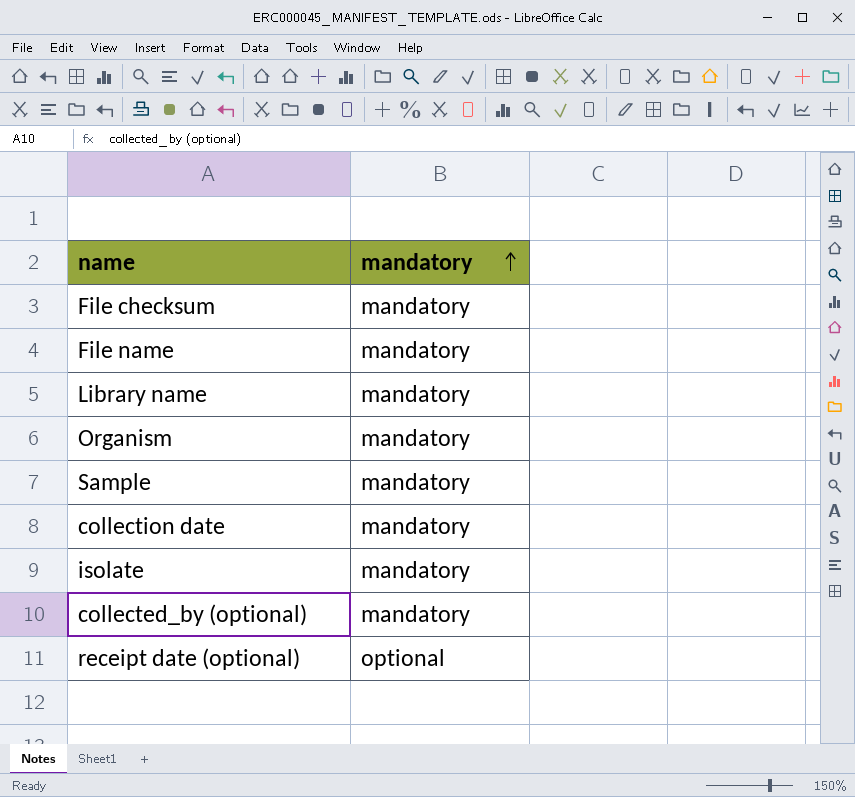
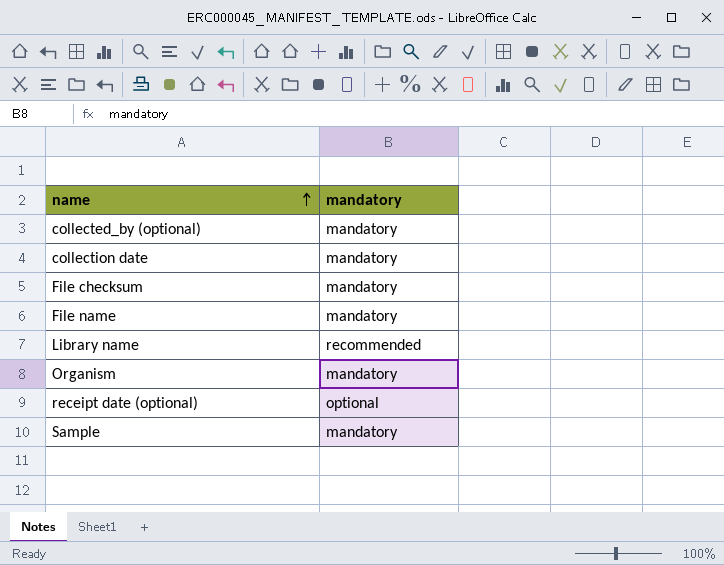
row order: mandatory ascending -> name ascending
row isolate: mandatory -> none
Library name | mandatory: mandatory -> recommended

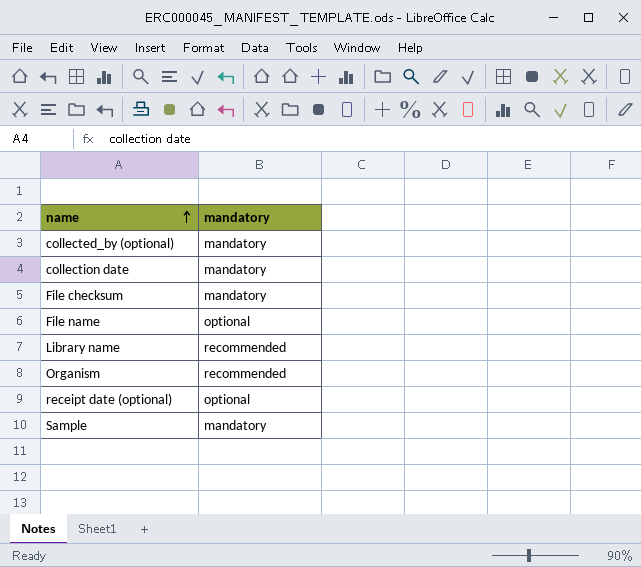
File name | mandatory: mandatory -> optional
Organism | mandatory: mandatory -> recommended

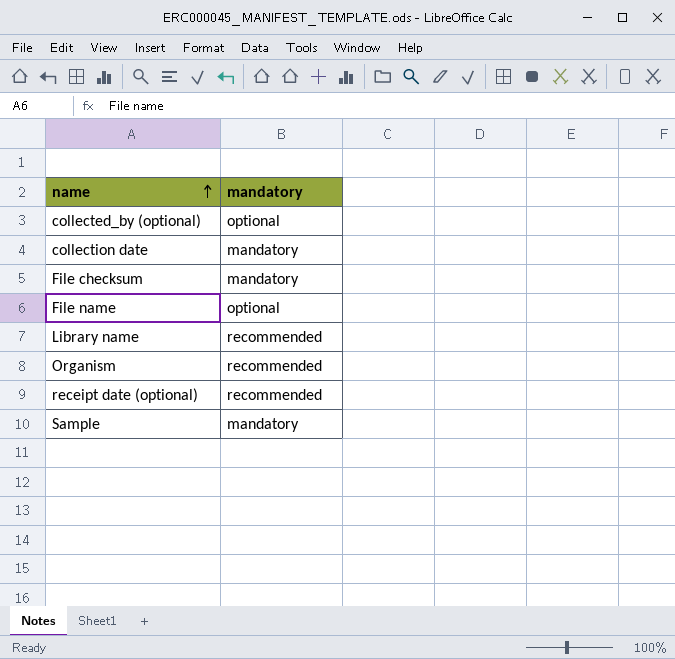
collected_by (optional) | mandatory: mandatory -> optional
receipt date (optional) | mandatory: optional -> recommended

